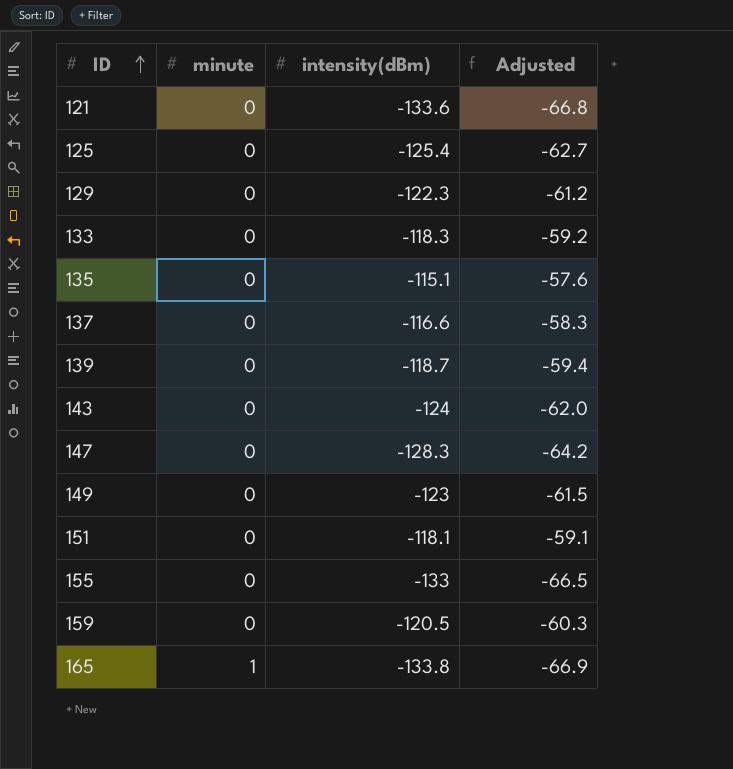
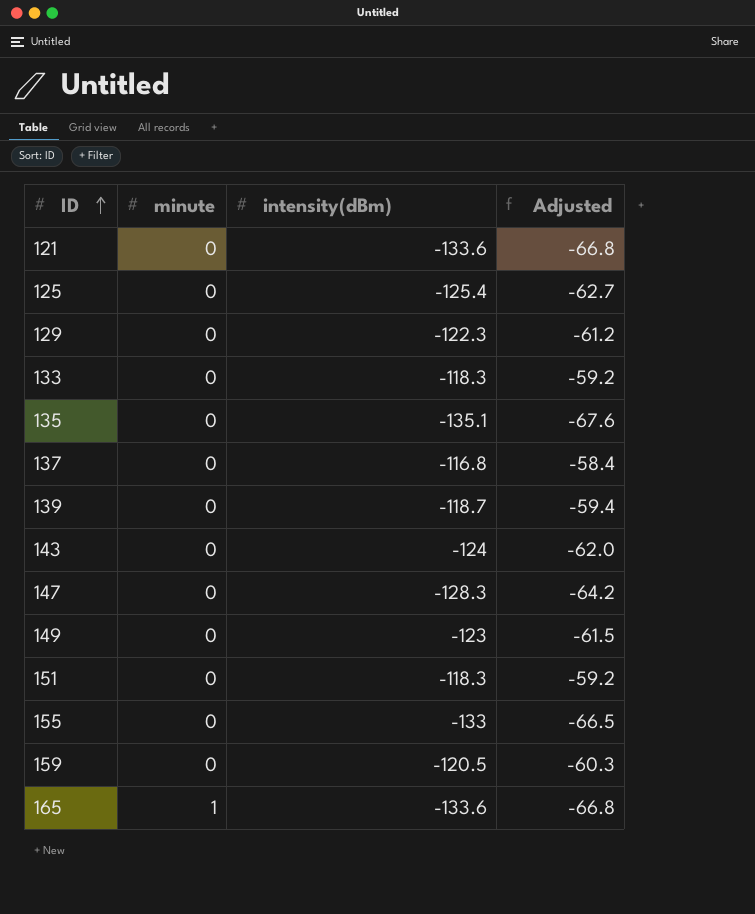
135 | intensity(dBm): -115.1 -> -135.1
135 | Adjusted: -57.6 -> -67.6
137 | intensity(dBm): -116.6 -> -116.8
137 | Adjusted: -58.3 -> -58.4
151 | intensity(dBm): -118.1 -> -118.3
151 | Adjusted: -59.1 -> -59.2
165 | intensity(dBm): -133.8 -> -133.6
165 | Adjusted: -66.9 -> -66.8

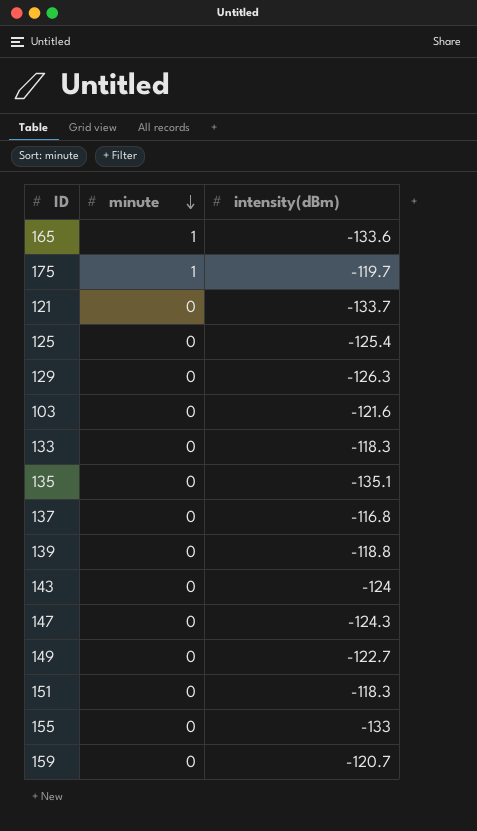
row order: ID ascending -> minute descending
column Adjusted | formula: [intensity(dBm)] * 0.5 -> none
row 175: none -> 1 | -119.7
121 | intensity(dBm): -133.6 -> -133.7
129 | intensity(dBm): -122.3 -> -126.3
row 103: none -> 0 | -121.6
139 | intensity(dBm): -118.7 -> -118.8
147 | intensity(dBm): -128.3 -> -124.3
149 | intensity(dBm): -123 -> -122.7
159 | intensity(dBm): -120.5 -> -120.7

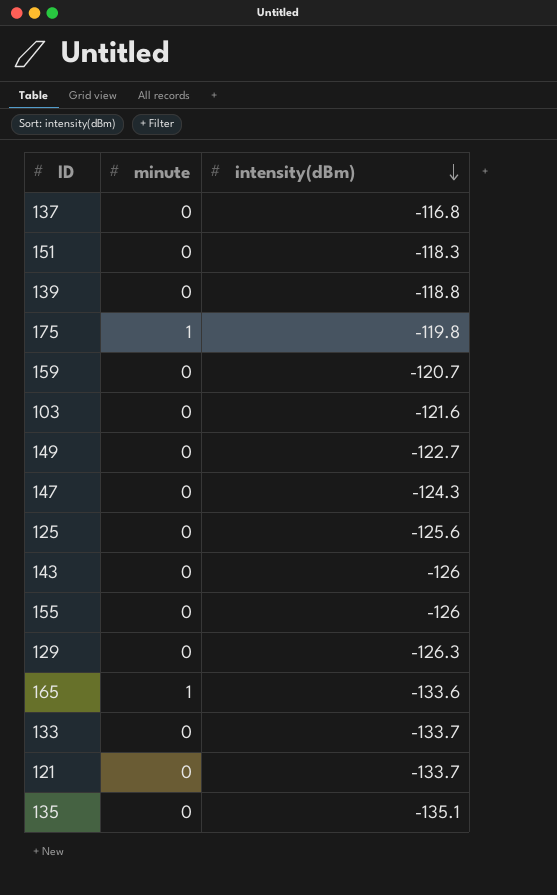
row order: minute descending -> intensity(dBm) descending
175 | intensity(dBm): -119.7 -> -119.8
125 | intensity(dBm): -125.4 -> -125.6
143 | intensity(dBm): -124 -> -126
155 | intensity(dBm): -133 -> -126
133 | intensity(dBm): -118.3 -> -133.7

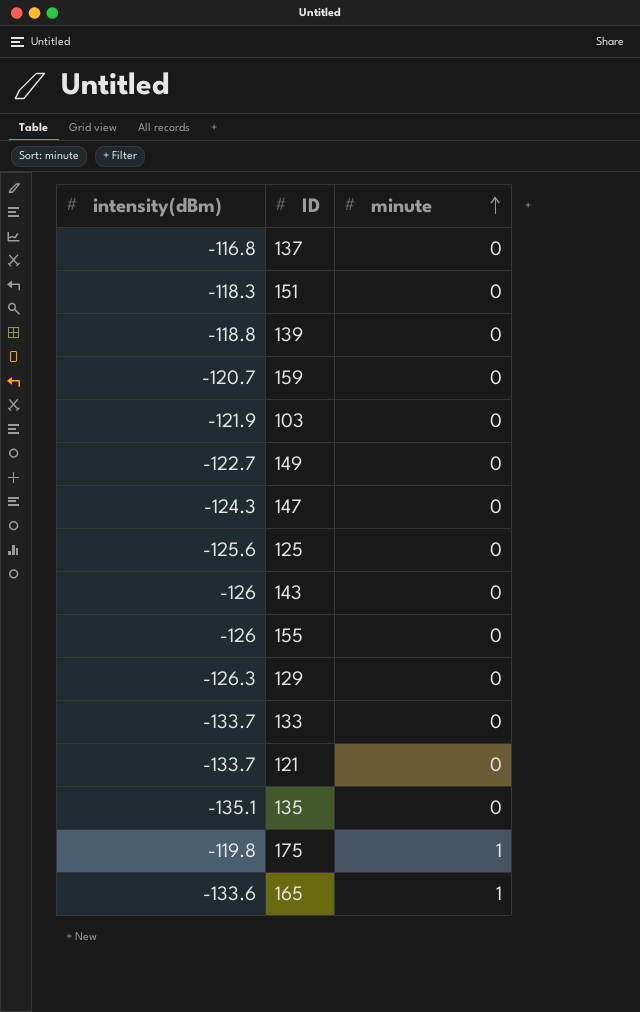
row order: intensity(dBm) descending -> minute ascending
column intensity(dBm) | position: 3 -> 1
103 | intensity(dBm): -121.6 -> -121.9

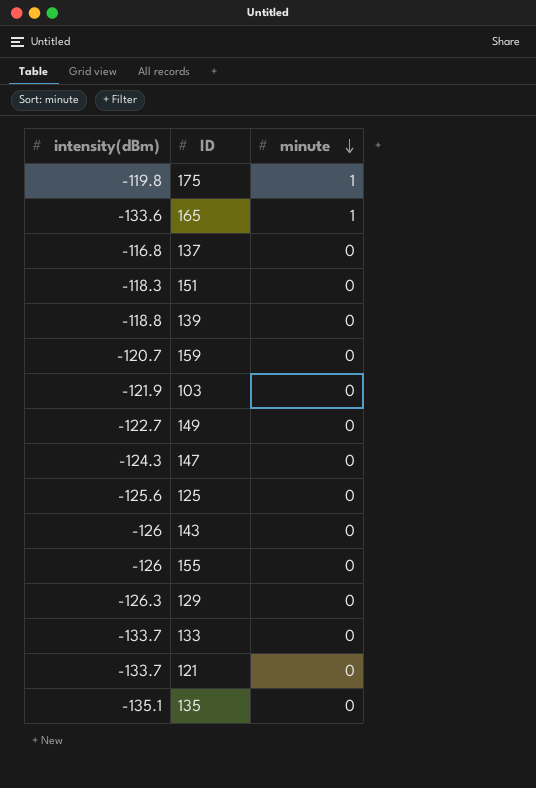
row order: minute ascending -> minute descending

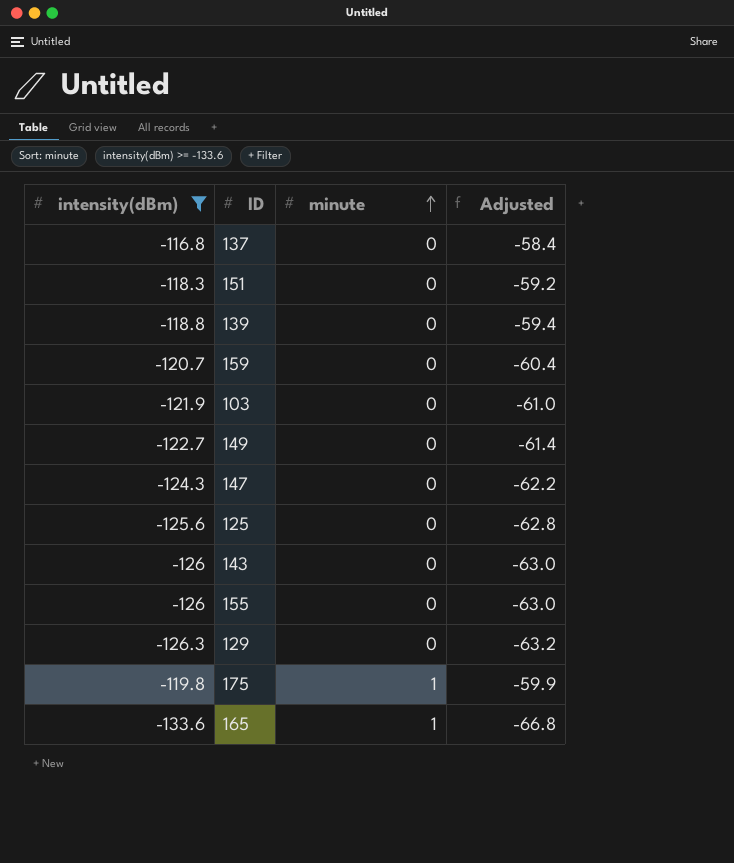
filter: none -> intensity(dBm) >= -133.6
row order: minute descending -> minute ascending
column Adjusted | formula: none -> [intensity(dBm)] * 0.5

